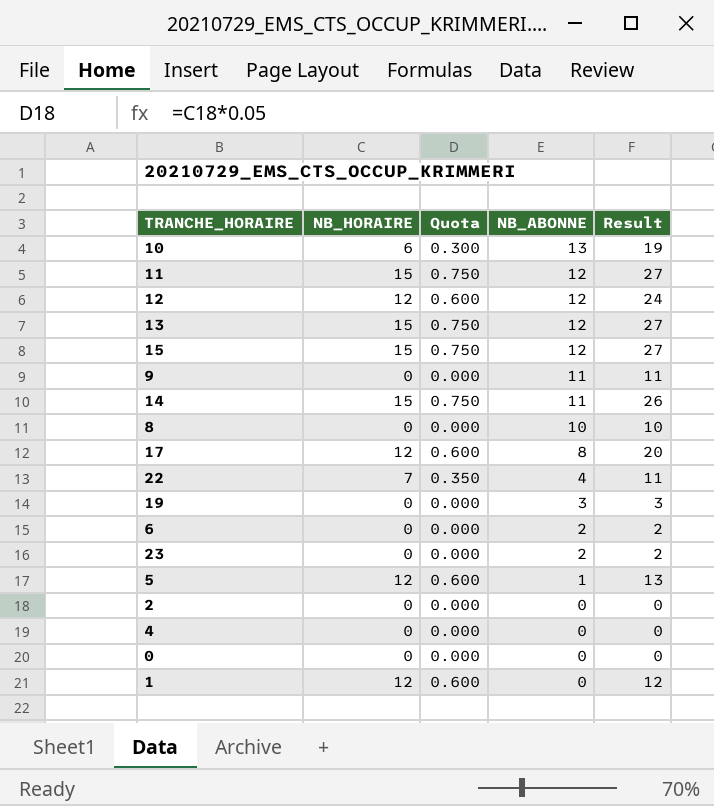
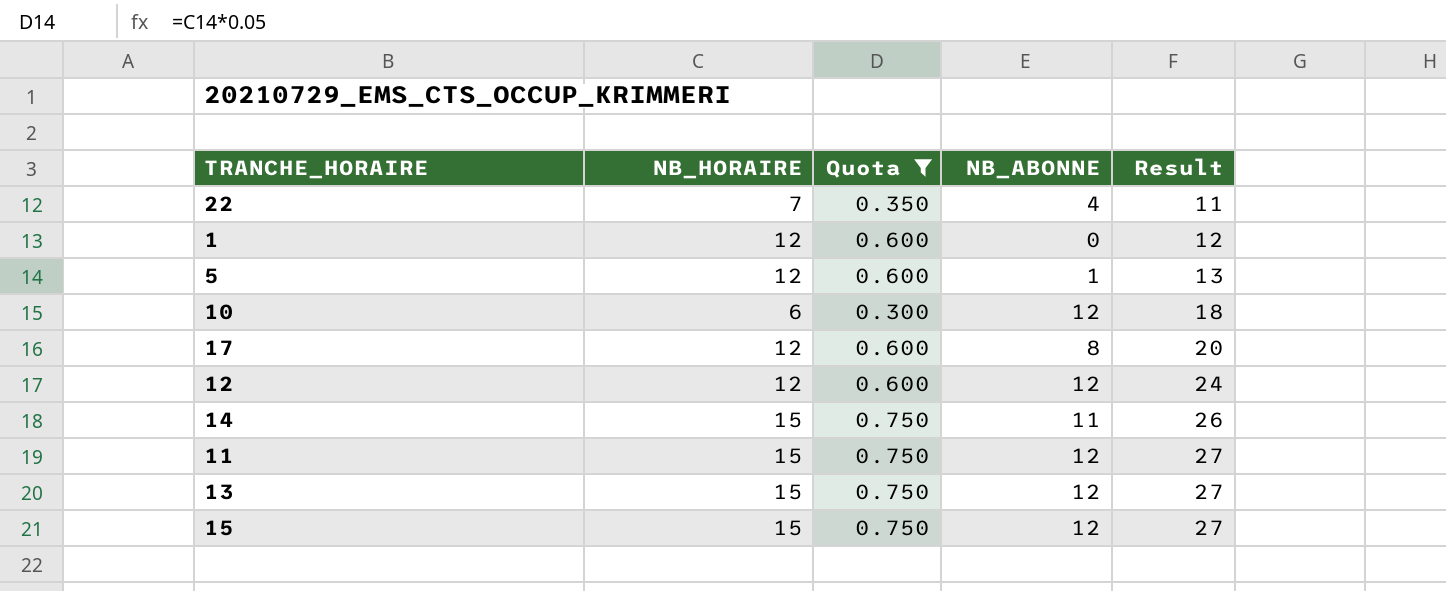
filter: none -> Quota != 0.000
row order: NB_ABONNE descending -> Result ascending
10 | NB_ABONNE: 13 -> 12
10 | Result: 19 -> 18

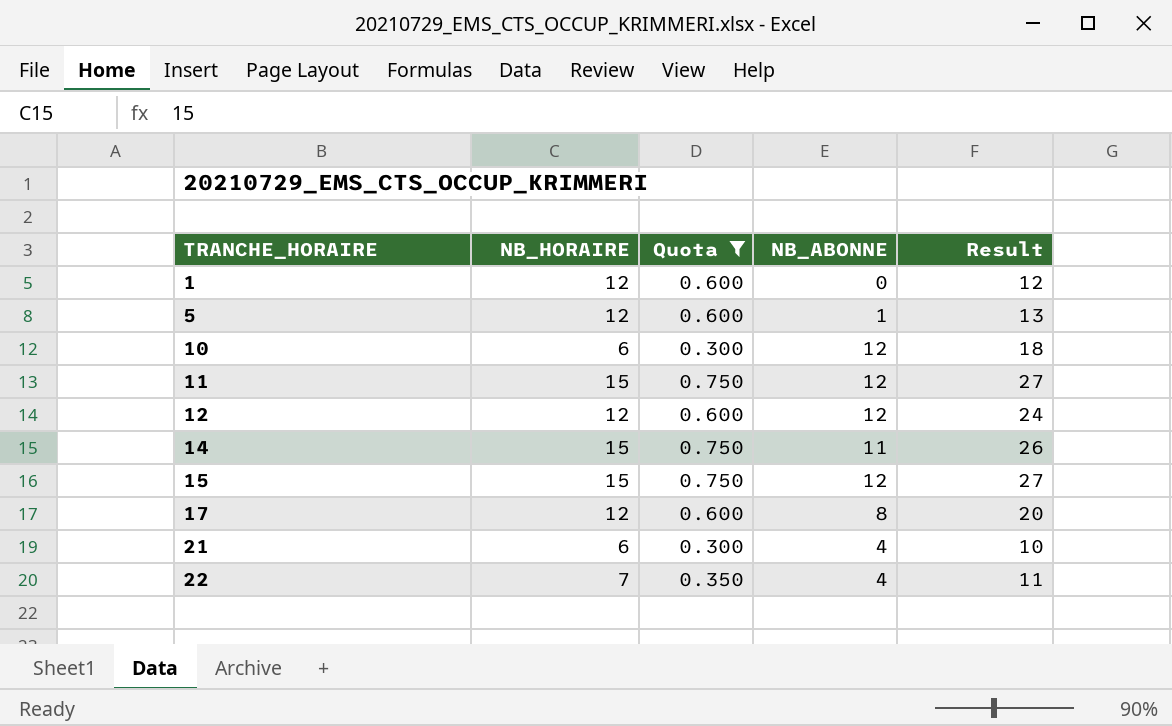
row order: Result ascending -> TRANCHE_HORAIRE ascending
row 13: 15 | 0.750 | 12 | 27 -> none
row 21: none -> 6 | 0.300 | 4 | 10

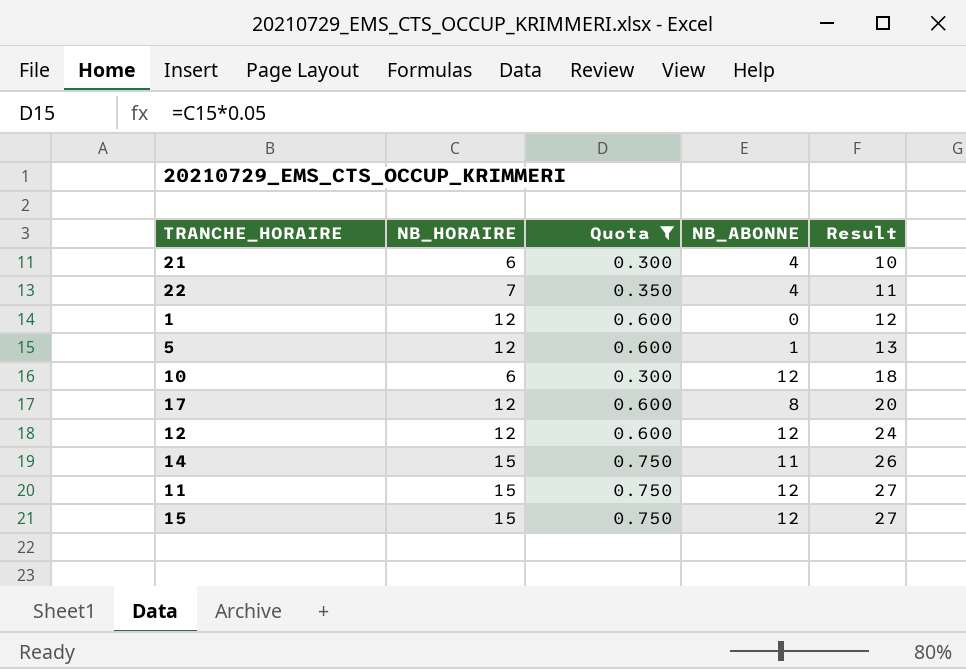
row order: TRANCHE_HORAIRE ascending -> Result ascending

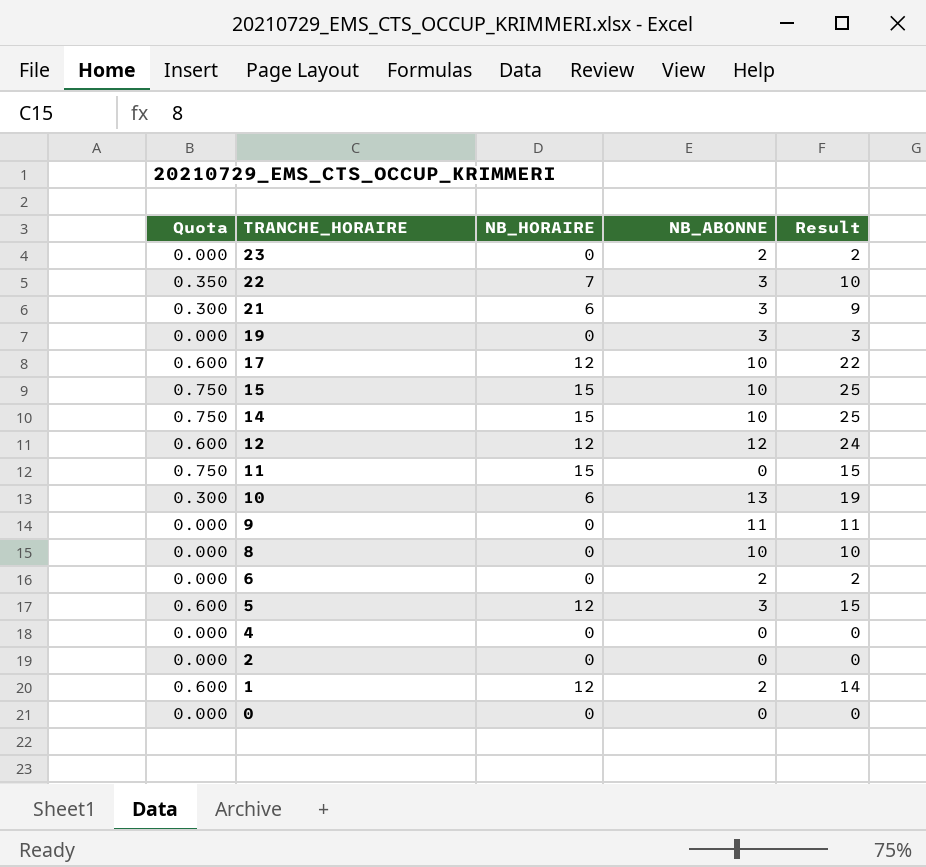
filter: Quota != 0.000 -> none
row order: Result ascending -> TRANCHE_HORAIRE descending
column Quota | position: 3 -> 1
22 | NB_ABONNE: 4 -> 3
22 | Result: 11 -> 10
21 | NB_ABONNE: 4 -> 3
21 | Result: 10 -> 9
17 | NB_ABONNE: 8 -> 10
17 | Result: 20 -> 22
15 | NB_ABONNE: 12 -> 10
15 | Result: 27 -> 25
14 | NB_ABONNE: 11 -> 10
14 | Result: 26 -> 25
11 | NB_ABONNE: 12 -> 0
11 | Result: 27 -> 15
10 | NB_ABONNE: 12 -> 13
10 | Result: 18 -> 19
5 | NB_ABONNE: 1 -> 3
5 | Result: 13 -> 15
1 | NB_ABONNE: 0 -> 2
1 | Result: 12 -> 14

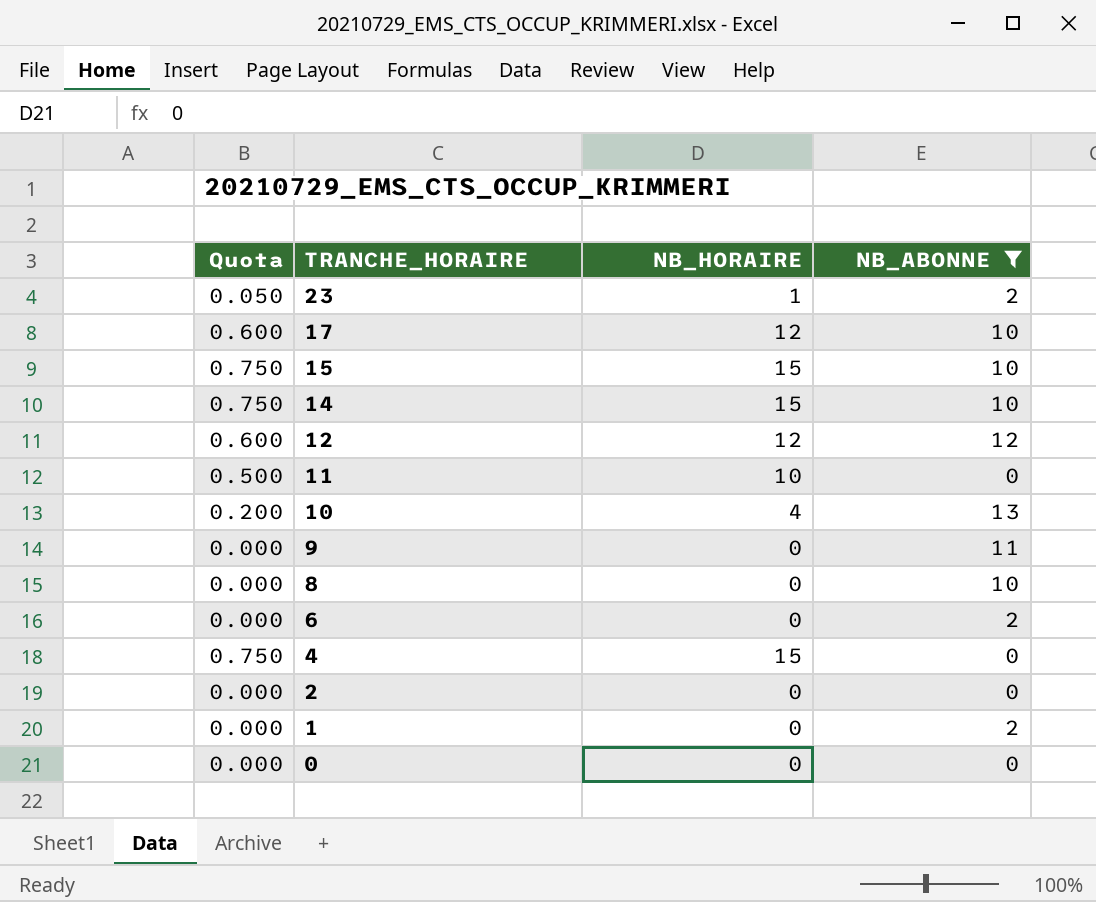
filter: none -> NB_ABONNE != 3
column Result | formula: [NB_HORAIRE] + [NB_ABONNE] -> none
23 | Quota: 0.000 -> 0.050
23 | NB_HORAIRE: 0 -> 1
11 | Quota: 0.750 -> 0.500
11 | NB_HORAIRE: 15 -> 10
10 | Quota: 0.300 -> 0.200
10 | NB_HORAIRE: 6 -> 4
4 | Quota: 0.000 -> 0.750
4 | NB_HORAIRE: 0 -> 15
1 | Quota: 0.600 -> 0.000
1 | NB_HORAIRE: 12 -> 0

